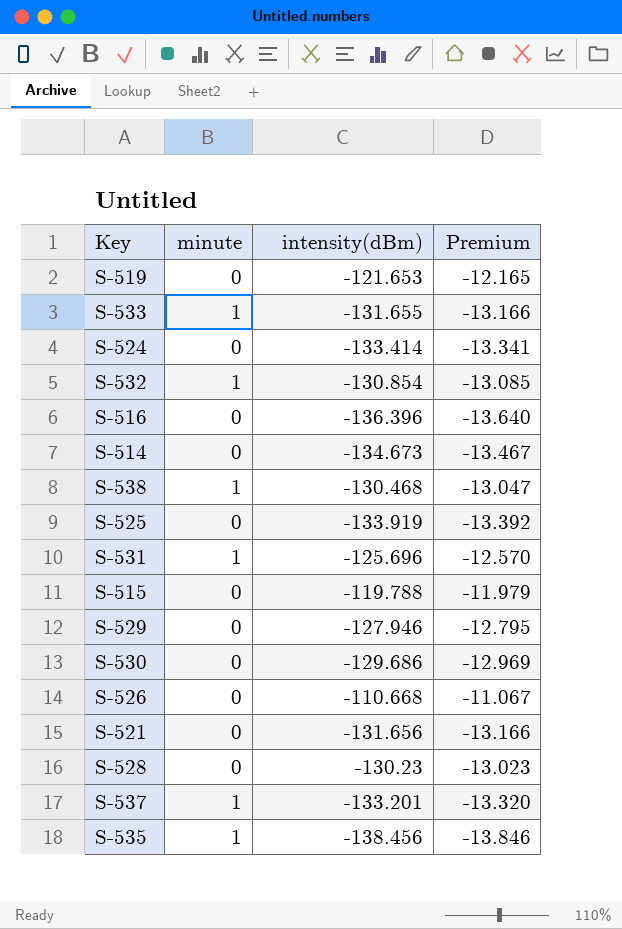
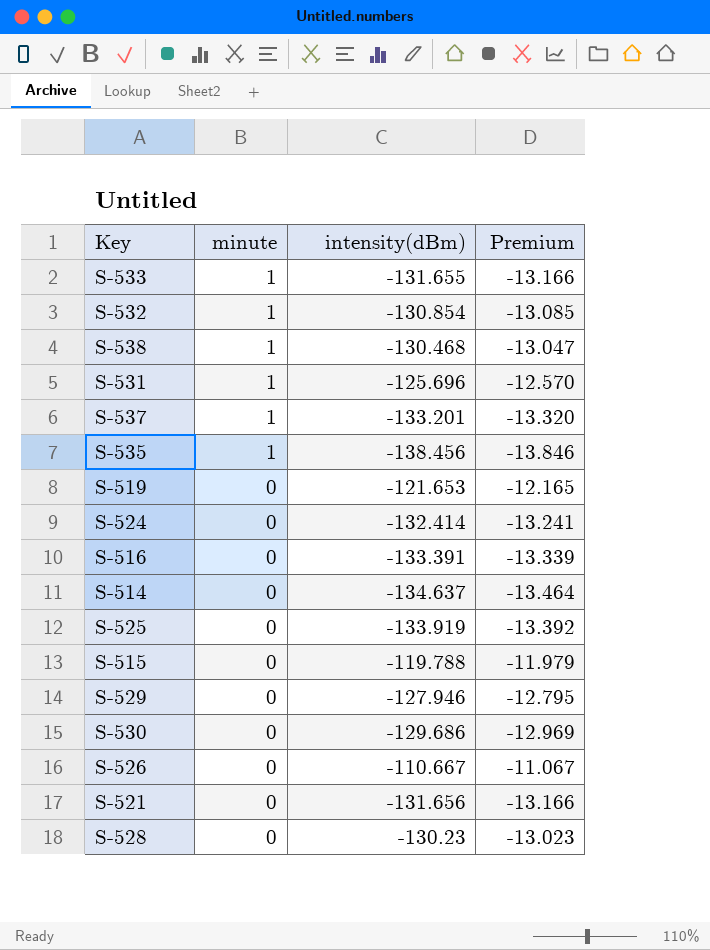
row order: none -> minute descending
S-524 | intensity(dBm): -133.414 -> -132.414
S-524 | Premium: -13.341 -> -13.241
S-516 | intensity(dBm): -136.396 -> -133.391
S-516 | Premium: -13.640 -> -13.339
S-514 | intensity(dBm): -134.673 -> -134.637
S-514 | Premium: -13.467 -> -13.464
S-526 | intensity(dBm): -110.668 -> -110.667

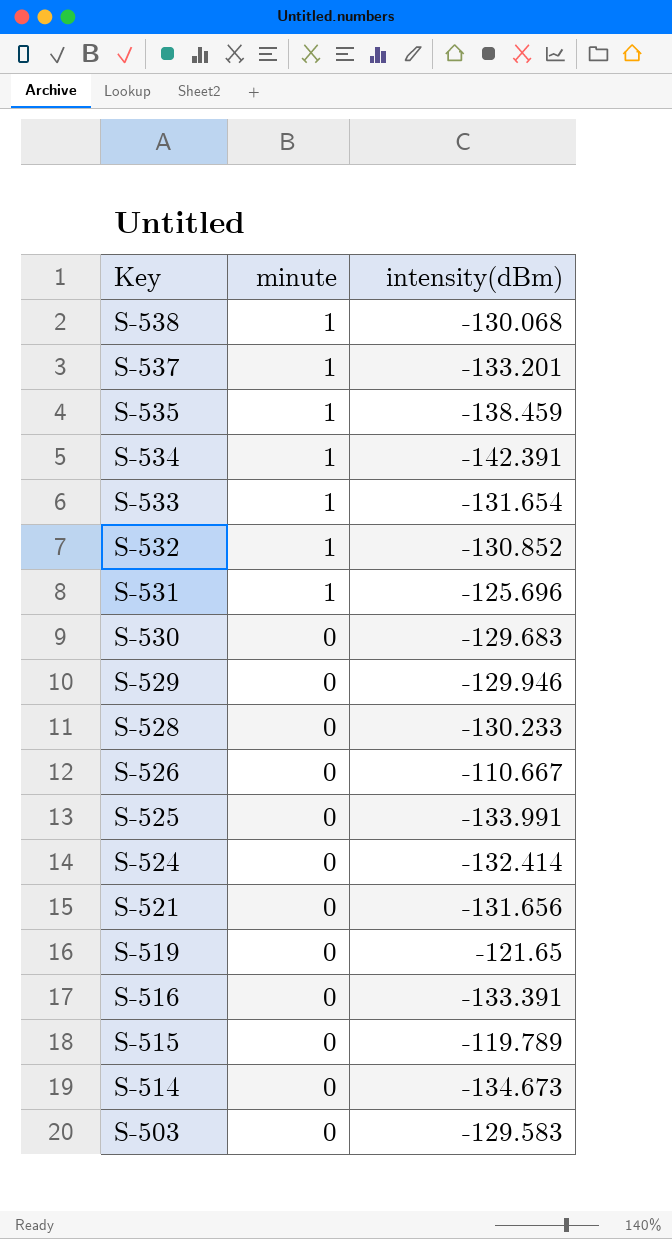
row order: minute descending -> Key descending
column Premium | formula: [intensity(dBm)] * 0.1 -> none
S-538 | intensity(dBm): -130.468 -> -130.068
S-535 | intensity(dBm): -138.456 -> -138.459
row S-534: none -> 1 | -142.391
S-533 | intensity(dBm): -131.655 -> -131.654
S-532 | intensity(dBm): -130.854 -> -130.852
S-530 | intensity(dBm): -129.686 -> -129.683
S-529 | intensity(dBm): -127.946 -> -129.946
S-528 | intensity(dBm): -130.23 -> -130.233
S-525 | intensity(dBm): -133.919 -> -133.991
S-519 | intensity(dBm): -121.653 -> -121.65
S-515 | intensity(dBm): -119.788 -> -119.789
S-514 | intensity(dBm): -134.637 -> -134.673
row S-503: none -> 0 | -129.583

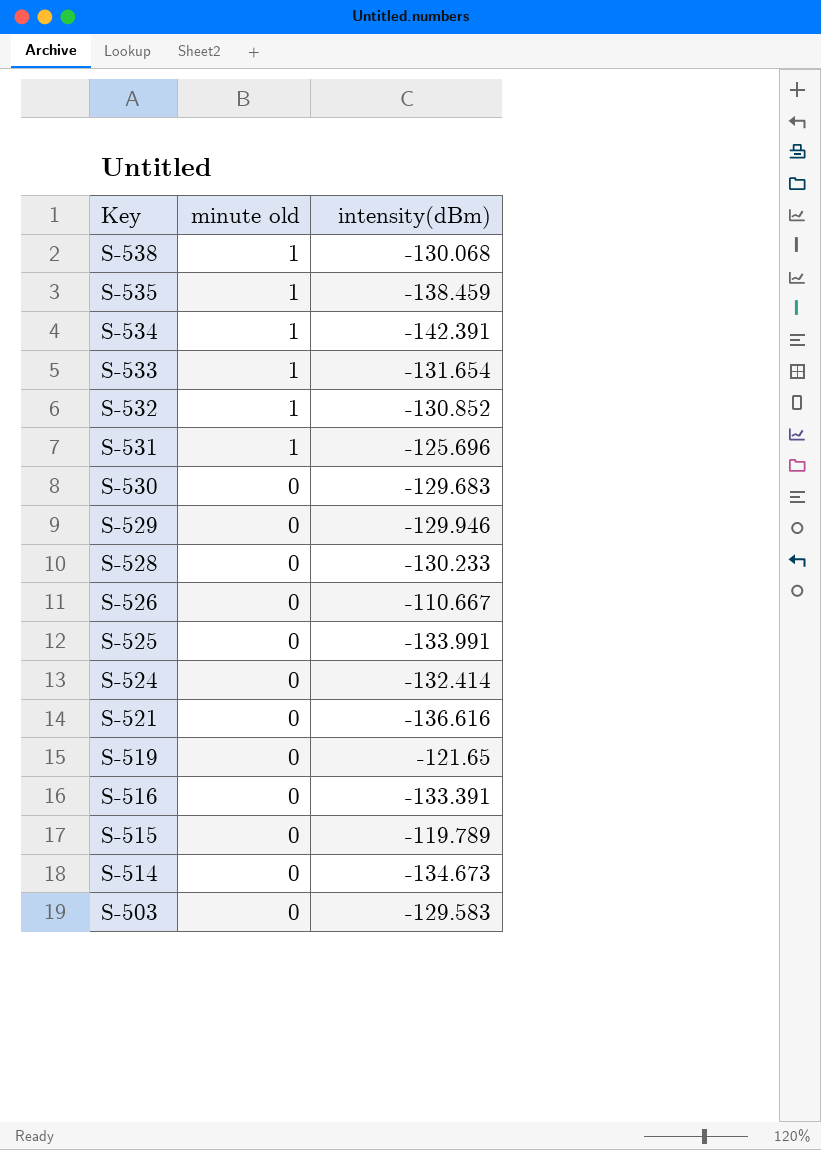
column name: minute -> minute old
row S-537: 1 | -133.201 -> none
S-521 | intensity(dBm): -131.656 -> -136.616

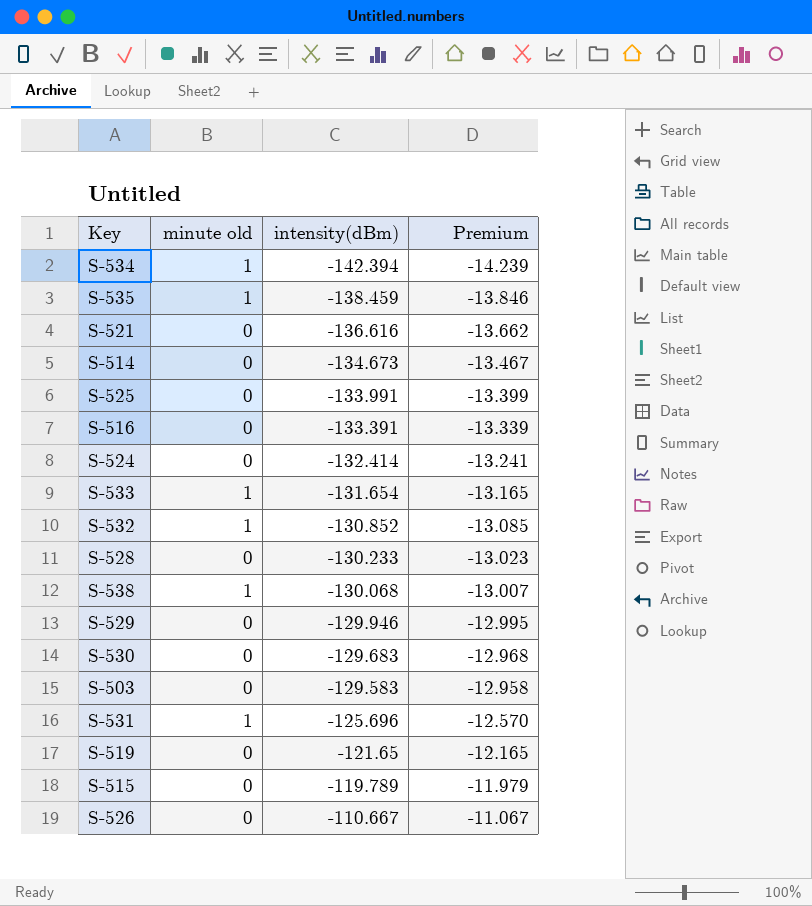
row order: Key descending -> intensity(dBm) ascending
column Premium | formula: none -> [intensity(dBm)] * 0.1
S-534 | intensity(dBm): -142.391 -> -142.394

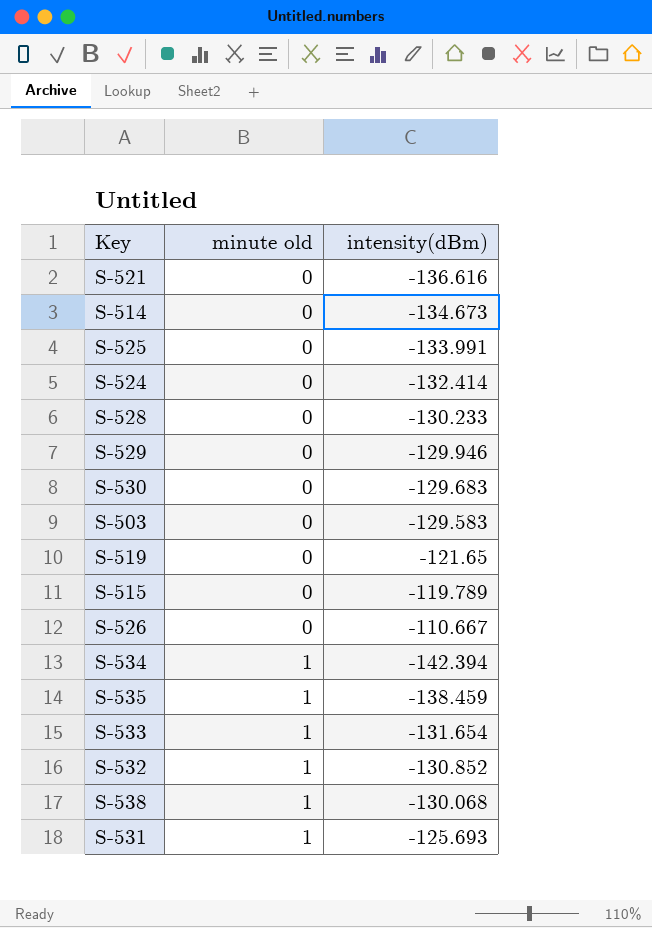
row order: intensity(dBm) ascending -> minute old ascending
column Premium | formula: [intensity(dBm)] * 0.1 -> none
row S-516: 0 | -133.391 | -13.339 -> none
S-531 | intensity(dBm): -125.696 -> -125.693

